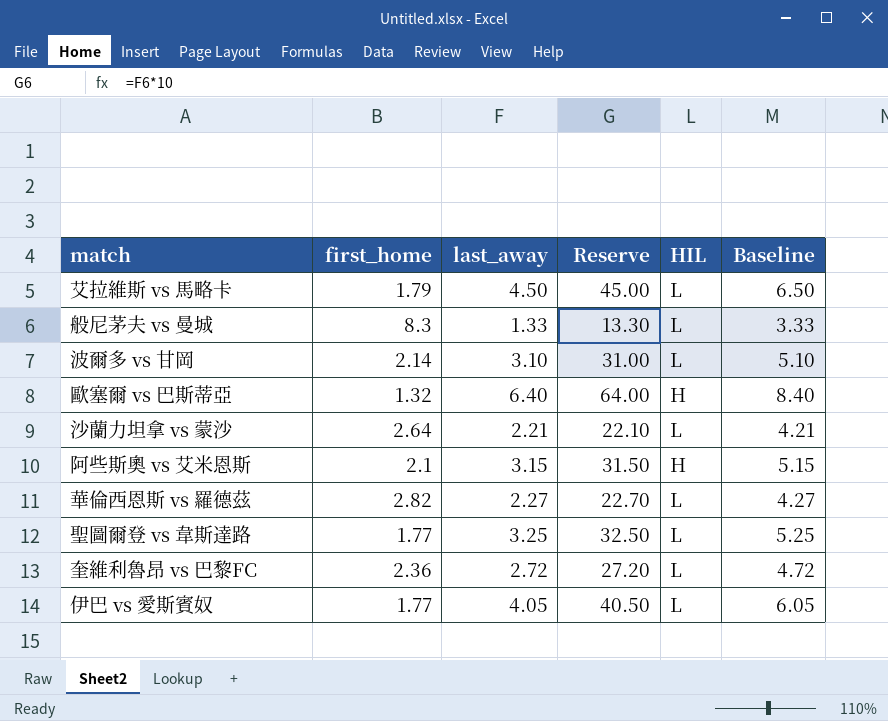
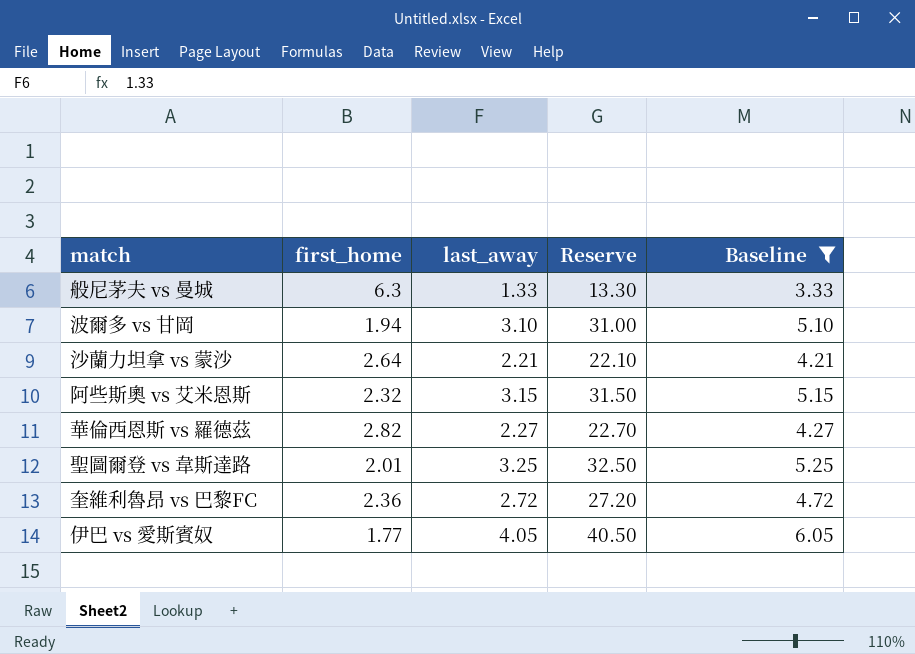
filter: none -> Baseline <= 6.05
column HIL | position: 5 -> none
般尼茅夫 vs 曼城 | first_home: 8.3 -> 6.3
波爾多 vs 甘岡 | first_home: 2.14 -> 1.94
阿些斯奧 vs 艾米恩斯 | first_home: 2.1 -> 2.32
聖圖爾登 vs 韋斯達路 | first_home: 1.77 -> 2.01

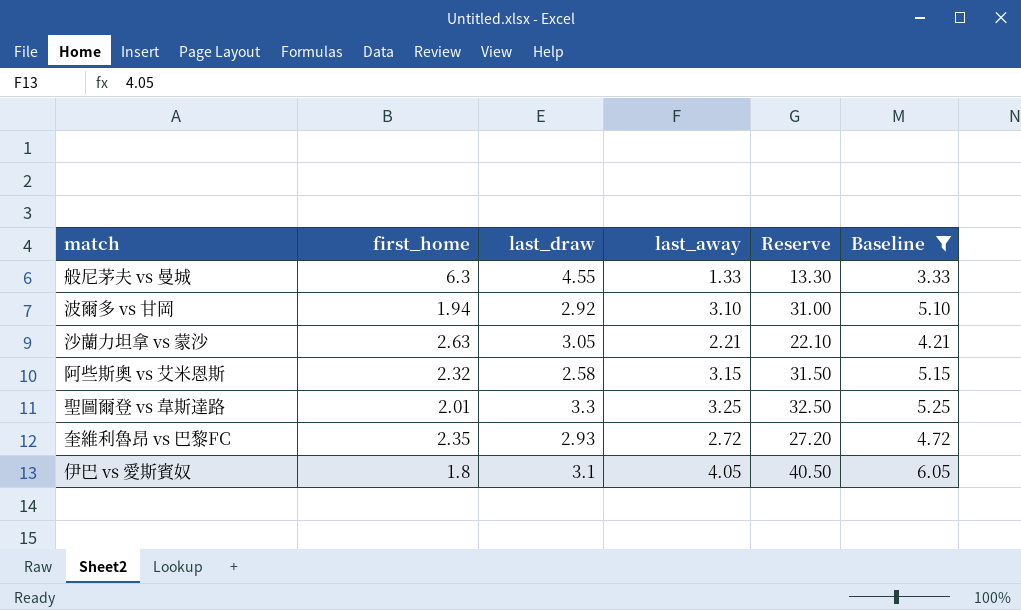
column last_draw | position: none -> 3
row 華倫西恩斯 vs 羅德茲: 2.82 | 2.27 | 22.70 | 4.27 -> none
沙蘭力坦拿 vs 蒙沙 | first_home: 2.64 -> 2.63
奎維利魯昂 vs 巴黎FC | first_home: 2.36 -> 2.35
伊巴 vs 愛斯賓奴 | first_home: 1.77 -> 1.8

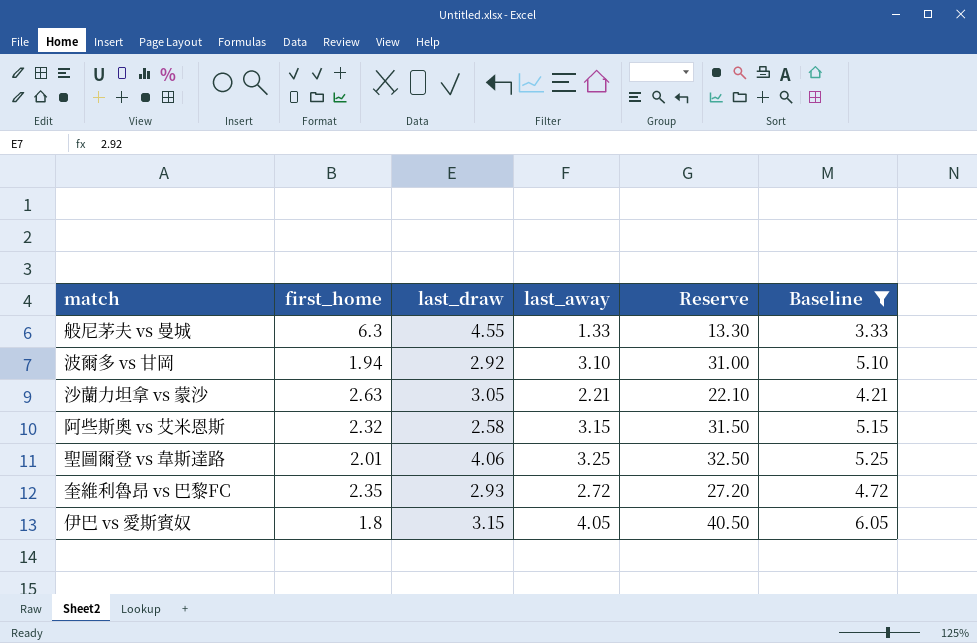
聖圖爾登 vs 韋斯達路 | last_draw: 3.3 -> 4.06
伊巴 vs 愛斯賓奴 | last_draw: 3.1 -> 3.15

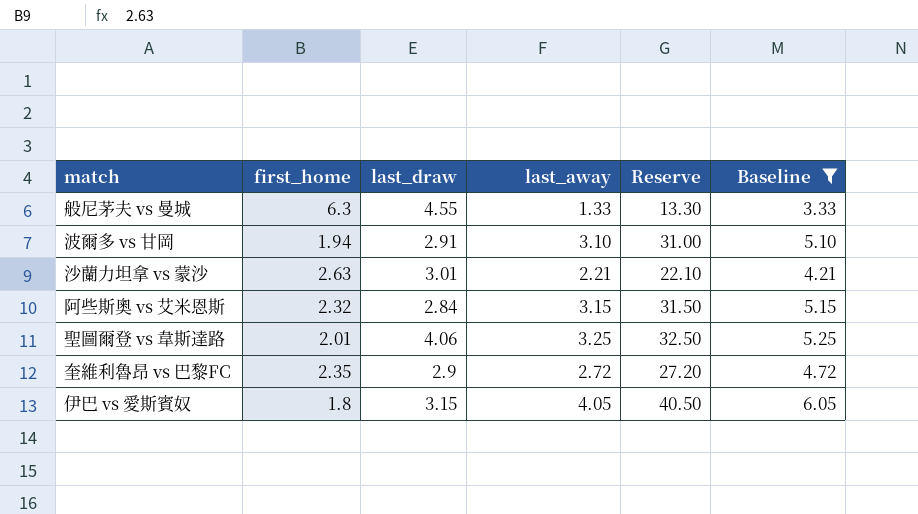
波爾多 vs 甘岡 | last_draw: 2.92 -> 2.91
沙蘭力坦拿 vs 蒙沙 | last_draw: 3.05 -> 3.01
阿些斯奧 vs 艾米恩斯 | last_draw: 2.58 -> 2.84
奎維利魯昂 vs 巴黎FC | last_draw: 2.93 -> 2.9

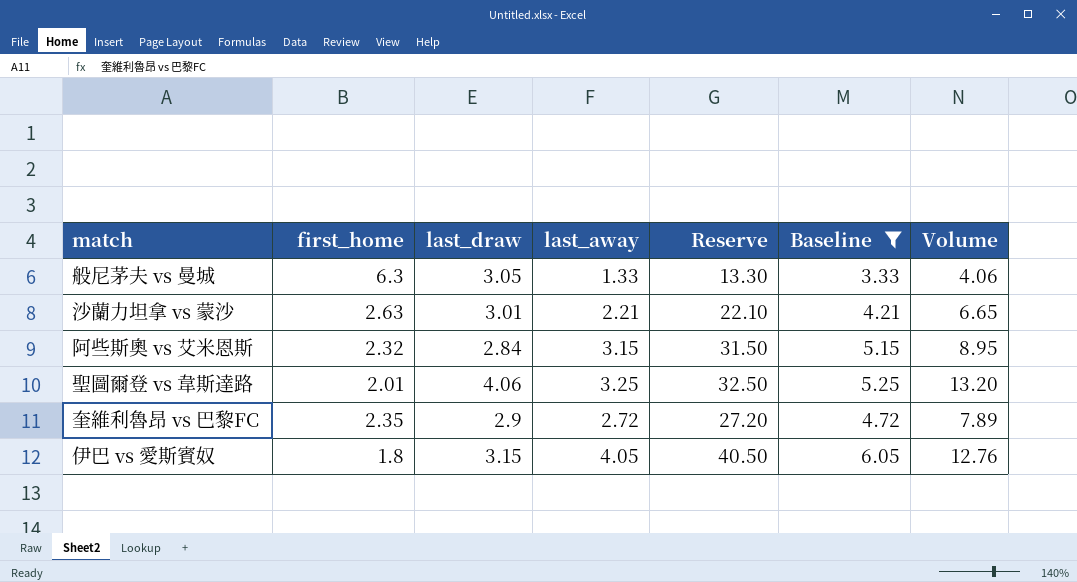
column Volume | formula: none -> [last_draw] * [last_away]
row 波爾多 vs 甘岡: 1.94 | 2.91 | 3.10 | 31.00 | 5.10 -> none
般尼茅夫 vs 曼城 | last_draw: 4.55 -> 3.05

